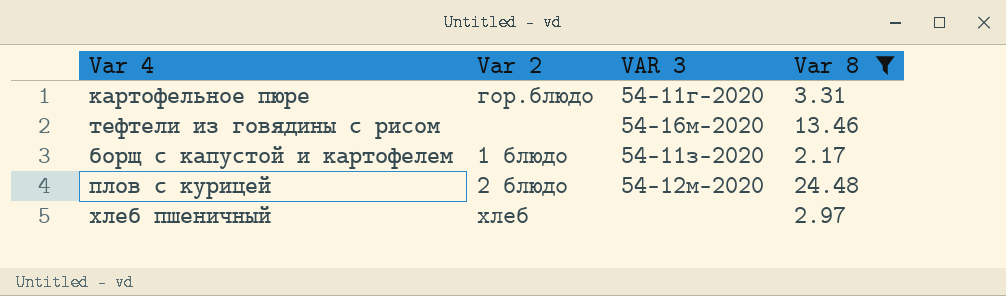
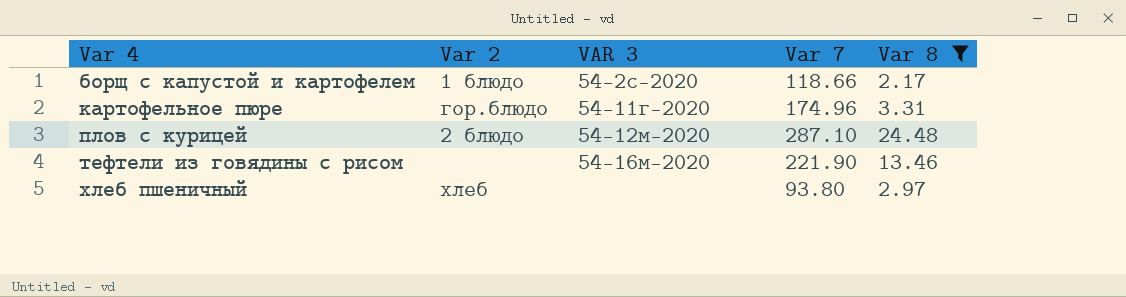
row order: none -> Var 4 ascending
column Var 7 | position: none -> 4
борщ с капустой и картофелем | VAR 3: 54-11з-2020 -> 54-2с-2020

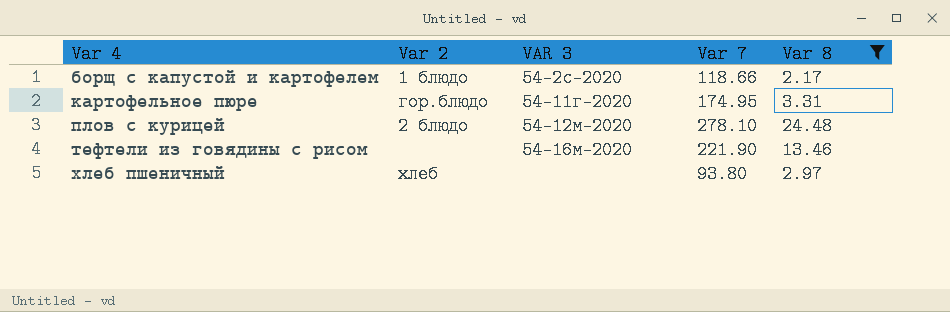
картофельное пюре | Var 7: 174.96 -> 174.95
плов с курицей | Var 7: 287.10 -> 278.10

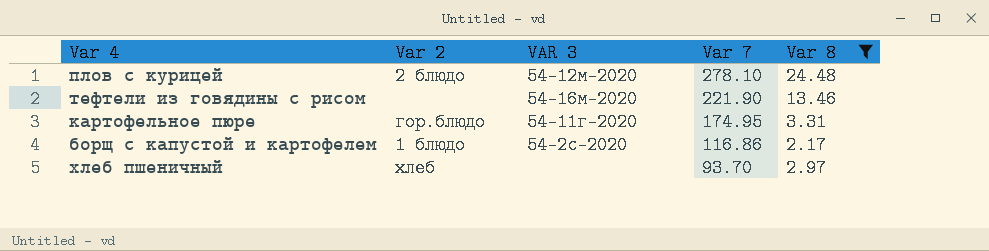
row order: Var 4 ascending -> Var 7 descending
борщ с капустой и картофелем | Var 7: 118.66 -> 116.86
хлеб пшеничный | Var 7: 93.80 -> 93.70

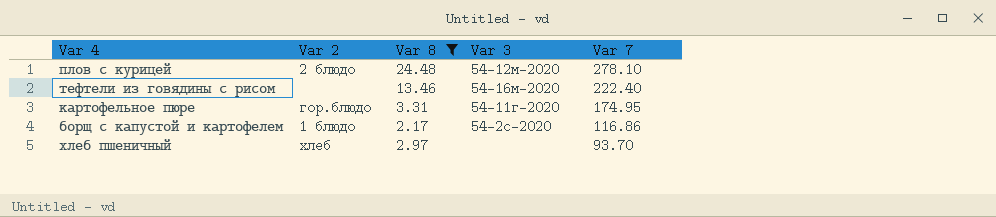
column Var 8 | position: 5 -> 3
column name: VAR 3 -> Var 3
тефтели из говядины с рисом | Var 7: 221.90 -> 222.40

